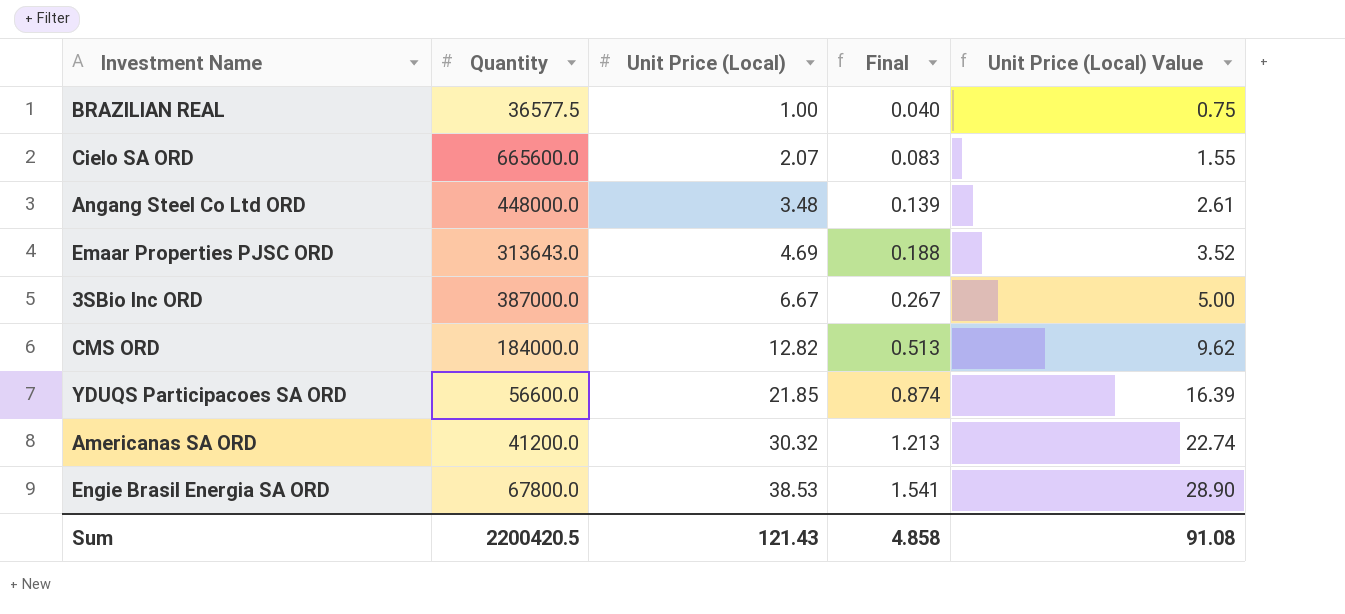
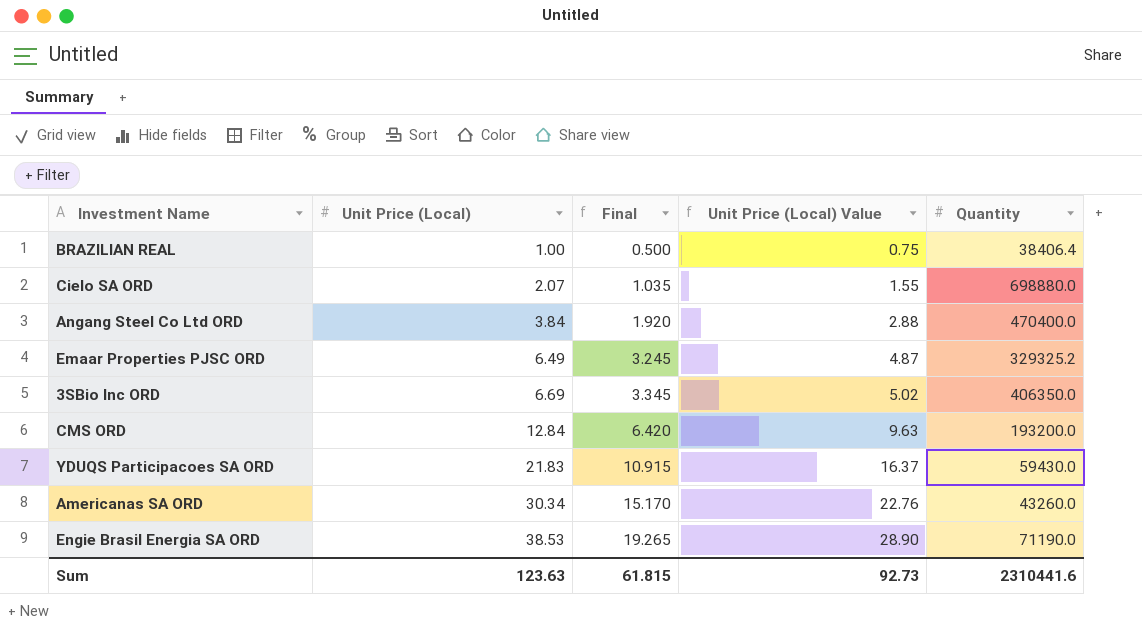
column Final | formula: [Unit Price (Local)] * 0.04 -> [Unit Price (Local)] * 0.5
column Quantity | position: 2 -> 5
BRAZILIAN REAL | Quantity: 36577.5 -> 38406.4
Cielo SA ORD | Quantity: 665600.0 -> 698880.0
Angang Steel Co Ltd ORD | Unit Price (Local): 3.48 -> 3.84
Angang Steel Co Ltd ORD | Unit Price (Local) Value: 2.61 -> 2.88
Angang Steel Co Ltd ORD | Quantity: 448000.0 -> 470400.0
Emaar Properties PJSC ORD | Unit Price (Local): 4.69 -> 6.49
Emaar Properties PJSC ORD | Unit Price (Local) Value: 3.52 -> 4.87
Emaar Properties PJSC ORD | Quantity: 313643.0 -> 329325.2
3SBio Inc ORD | Unit Price (Local): 6.67 -> 6.69
3SBio Inc ORD | Unit Price (Local) Value: 5.00 -> 5.02
3SBio Inc ORD | Quantity: 387000.0 -> 406350.0
CMS ORD | Unit Price (Local): 12.82 -> 12.84
CMS ORD | Unit Price (Local) Value: 9.62 -> 9.63
CMS ORD | Quantity: 184000.0 -> 193200.0
YDUQS Participacoes SA ORD | Unit Price (Local): 21.85 -> 21.83
YDUQS Participacoes SA ORD | Unit Price (Local) Value: 16.39 -> 16.37
YDUQS Participacoes SA ORD | Quantity: 56600.0 -> 59430.0
Americanas SA ORD | Unit Price (Local): 30.32 -> 30.34
Americanas SA ORD | Unit Price (Local) Value: 22.74 -> 22.76
Americanas SA ORD | Quantity: 41200.0 -> 43260.0
Engie Brasil Energia SA ORD | Quantity: 67800.0 -> 71190.0
Sum | Unit Price (Local): 121.43 -> 123.63
Sum | Final: 4.858 -> 61.815
Sum | Unit Price (Local) Value: 91.08 -> 92.73
Sum | Quantity: 2200420.5 -> 2310441.6

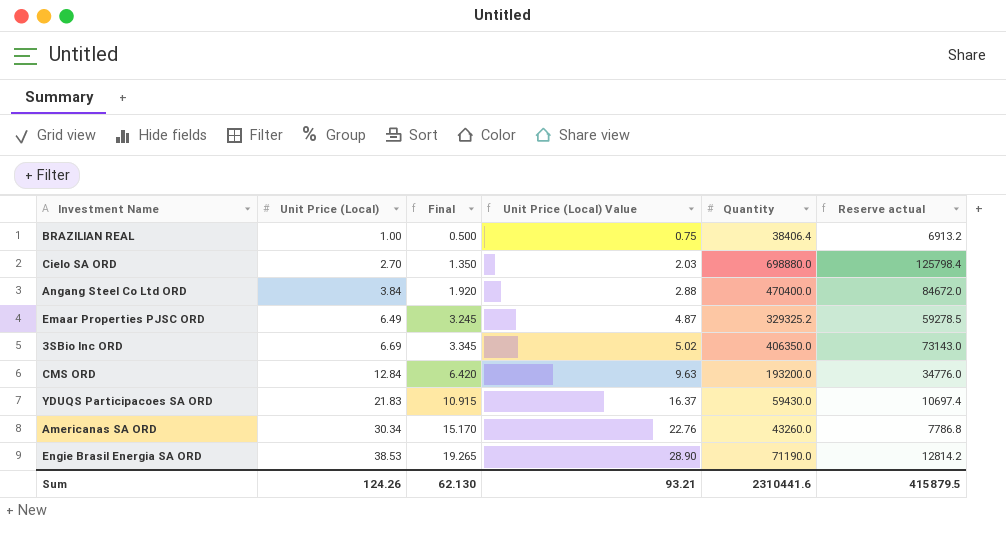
column Reserve actual | formula: none -> [Quantity] * 0.18
Cielo SA ORD | Unit Price (Local): 2.07 -> 2.70
Cielo SA ORD | Final: 1.035 -> 1.350
Cielo SA ORD | Unit Price (Local) Value: 1.55 -> 2.03
Sum | Unit Price (Local): 123.63 -> 124.26
Sum | Final: 61.815 -> 62.130
Sum | Unit Price (Local) Value: 92.73 -> 93.21

